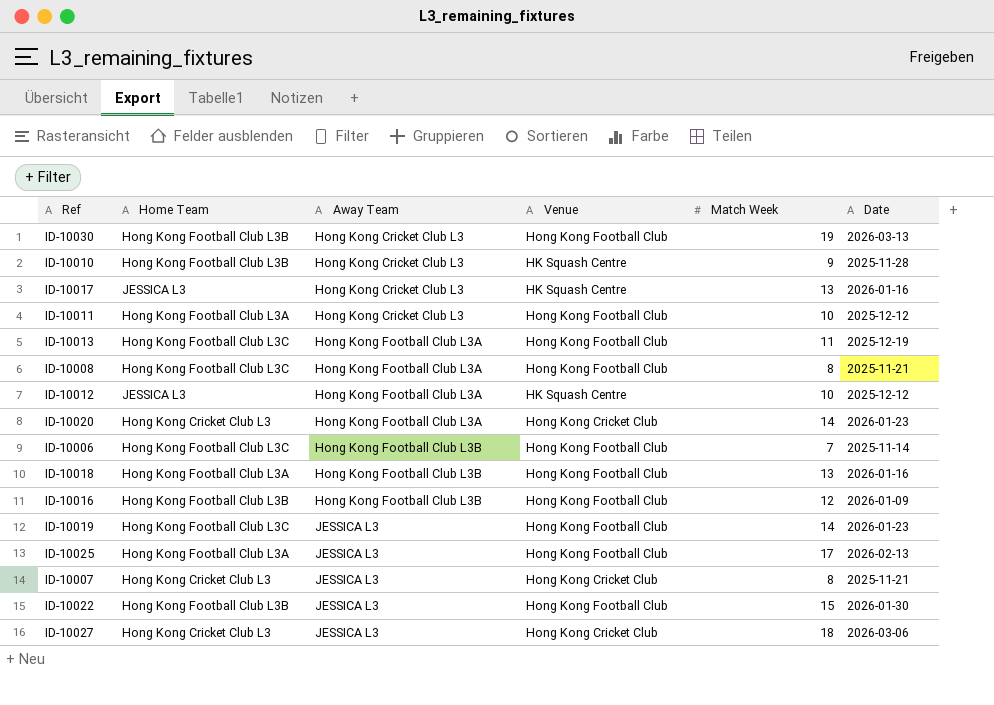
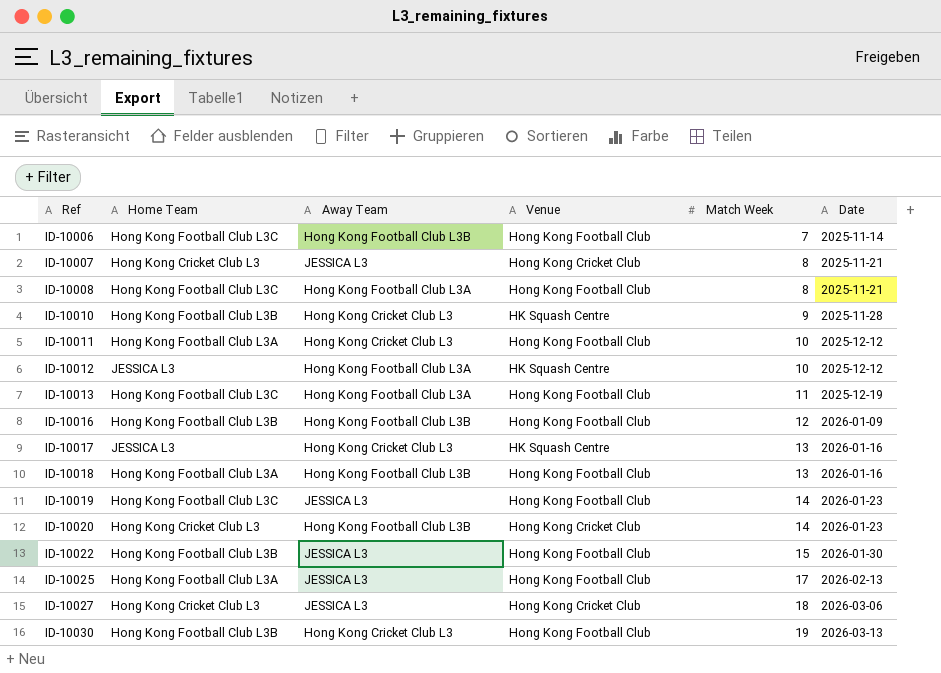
row order: Away Team ascending -> Ref ascending
ID-10020 | Away Team: Hong Kong Football Club L3A -> Hong Kong Football Club L3B

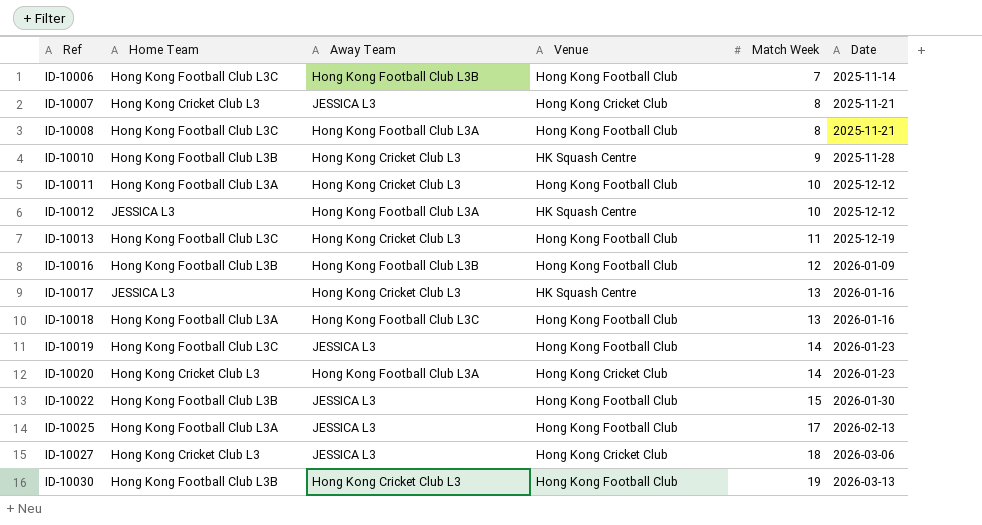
ID-10013 | Away Team: Hong Kong Football Club L3A -> Hong Kong Cricket Club L3
ID-10018 | Away Team: Hong Kong Football Club L3B -> Hong Kong Football Club L3C
ID-10020 | Away Team: Hong Kong Football Club L3B -> Hong Kong Football Club L3A

